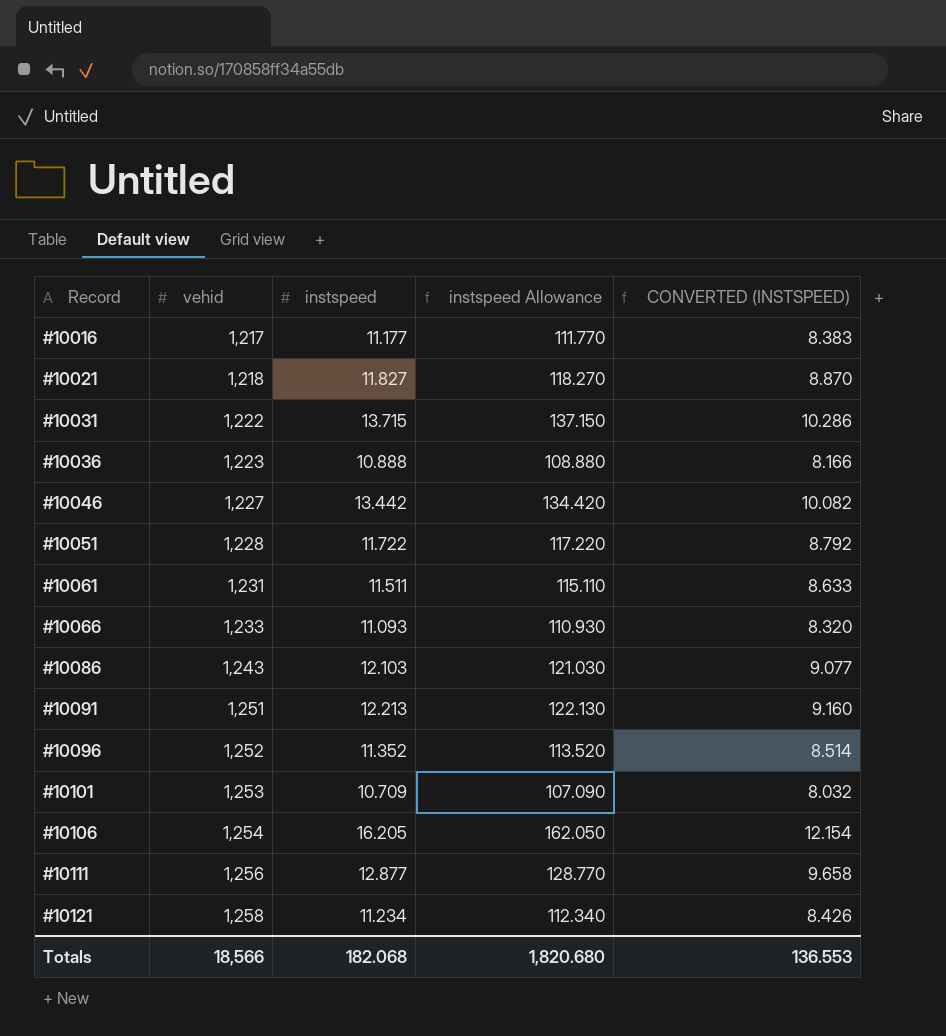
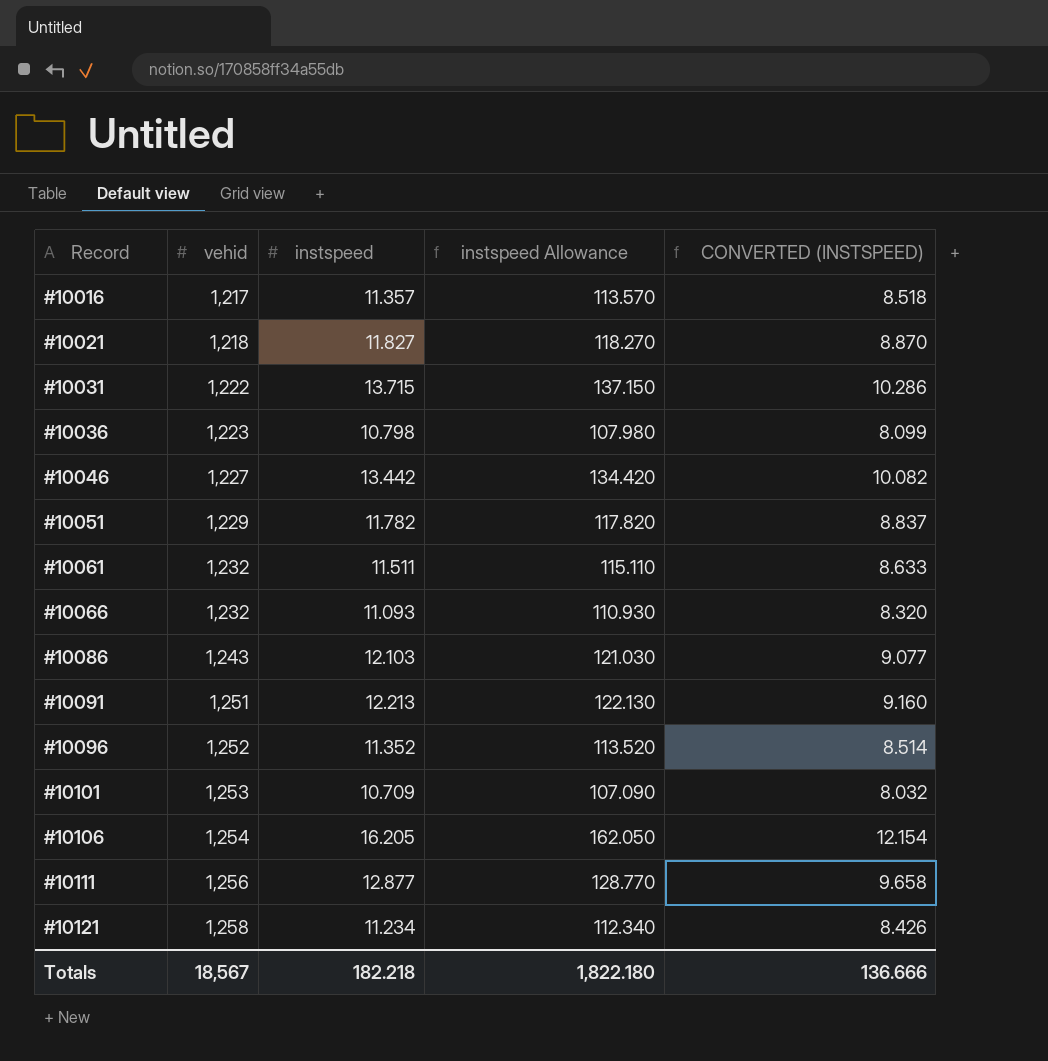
#10016 | instspeed: 11.177 -> 11.357
#10016 | instspeed Allowance: 111.770 -> 113.570
#10016 | CONVERTED (INSTSPEED): 8.383 -> 8.518
#10036 | instspeed: 10.888 -> 10.798
#10036 | instspeed Allowance: 108.880 -> 107.980
#10036 | CONVERTED (INSTSPEED): 8.166 -> 8.099
#10051 | vehid: 1,228 -> 1,229
#10051 | instspeed: 11.722 -> 11.782
#10051 | instspeed Allowance: 117.220 -> 117.820
#10051 | CONVERTED (INSTSPEED): 8.792 -> 8.837
#10061 | vehid: 1,231 -> 1,232
#10066 | vehid: 1,233 -> 1,232
Totals | vehid: 18,566 -> 18,567
Totals | instspeed: 182.068 -> 182.218
Totals | instspeed Allowance: 1,820.680 -> 1,822.180
Totals | CONVERTED (INSTSPEED): 136.553 -> 136.666

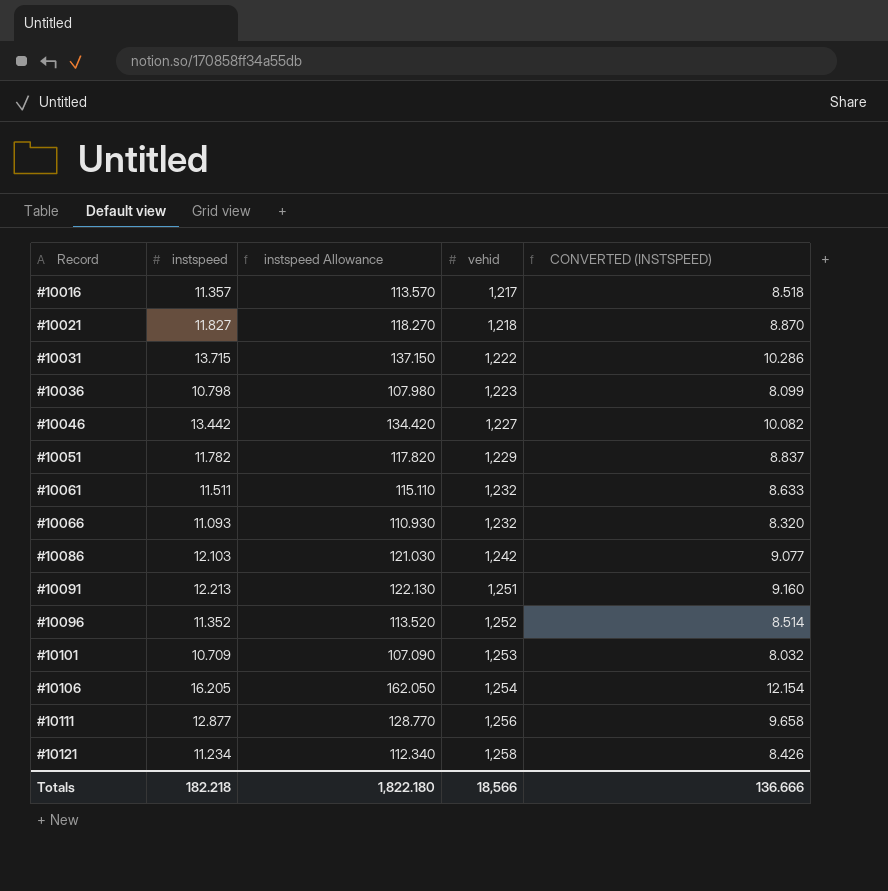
column vehid | position: 2 -> 4
#10086 | vehid: 1,243 -> 1,242
Totals | vehid: 18,567 -> 18,566

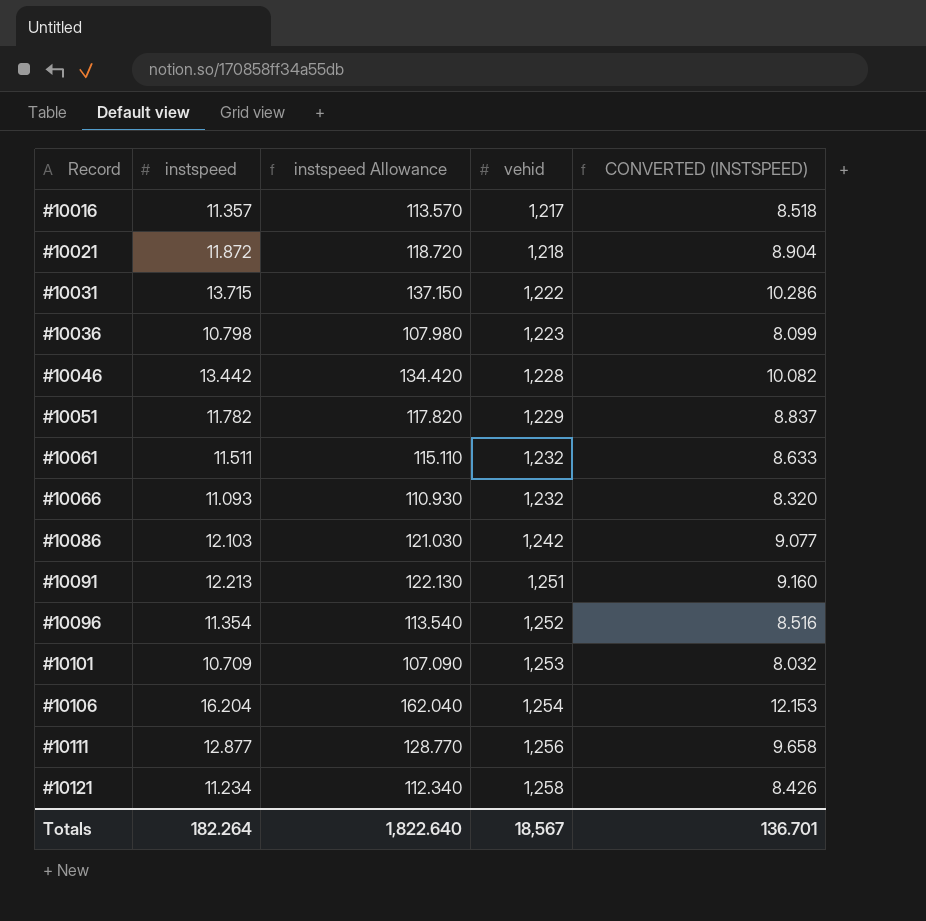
#10021 | instspeed: 11.827 -> 11.872
#10021 | instspeed Allowance: 118.270 -> 118.720
#10021 | CONVERTED (INSTSPEED): 8.870 -> 8.904
#10046 | vehid: 1,227 -> 1,228
#10096 | instspeed: 11.352 -> 11.354
#10096 | instspeed Allowance: 113.520 -> 113.540
#10096 | CONVERTED (INSTSPEED): 8.514 -> 8.516
#10106 | instspeed: 16.205 -> 16.204
#10106 | instspeed Allowance: 162.050 -> 162.040
#10106 | CONVERTED (INSTSPEED): 12.154 -> 12.153
Totals | instspeed: 182.218 -> 182.264
Totals | instspeed Allowance: 1,822.180 -> 1,822.640
Totals | vehid: 18,566 -> 18,567
Totals | CONVERTED (INSTSPEED): 136.666 -> 136.701

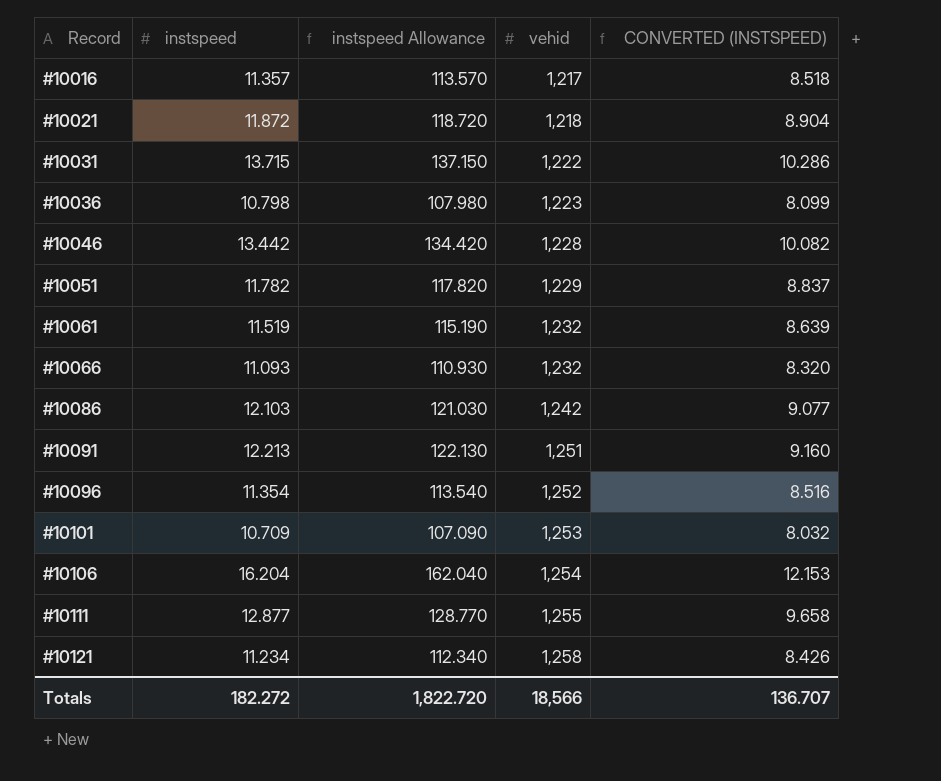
#10061 | instspeed: 11.511 -> 11.519
#10061 | instspeed Allowance: 115.110 -> 115.190
#10061 | CONVERTED (INSTSPEED): 8.633 -> 8.639
#10111 | vehid: 1,256 -> 1,255
Totals | instspeed: 182.264 -> 182.272
Totals | instspeed Allowance: 1,822.640 -> 1,822.720
Totals | vehid: 18,567 -> 18,566
Totals | CONVERTED (INSTSPEED): 136.701 -> 136.707

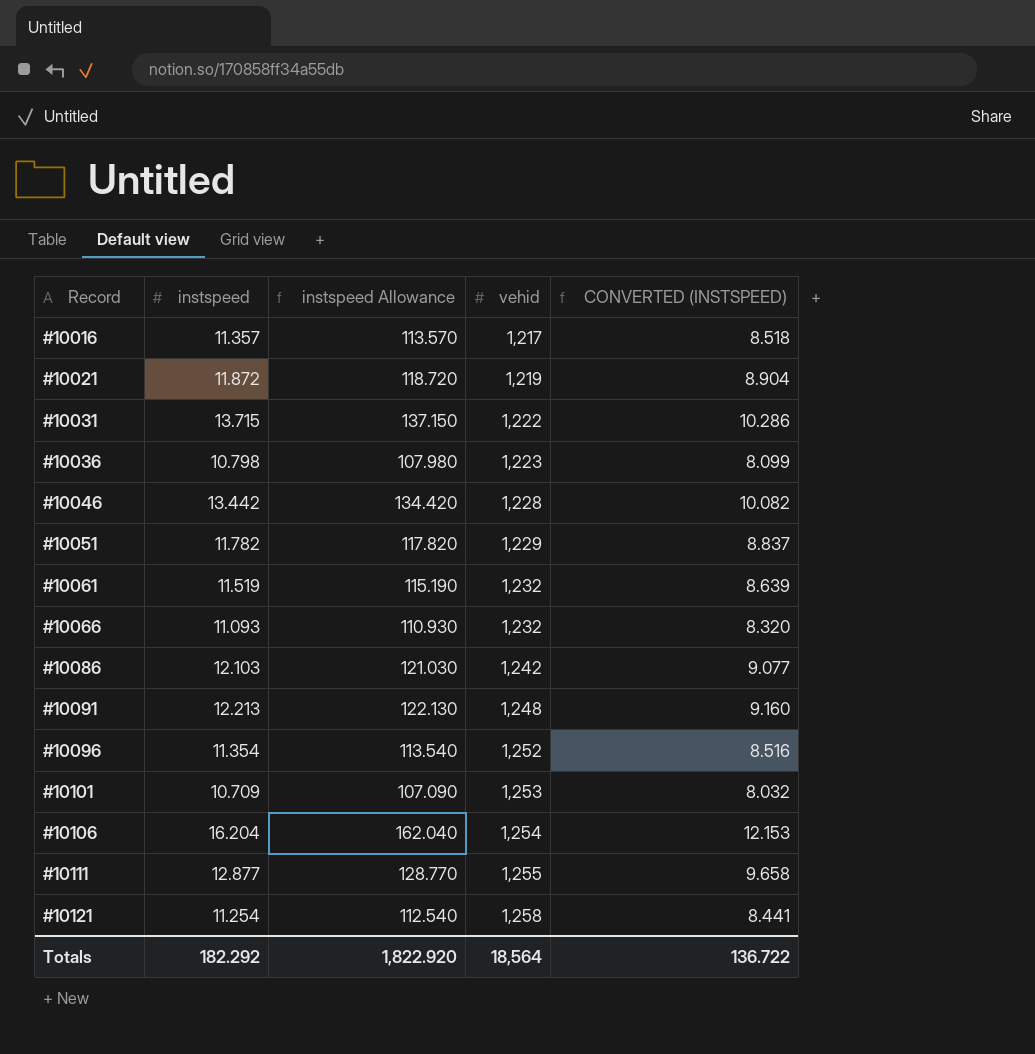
#10021 | vehid: 1,218 -> 1,219
#10091 | vehid: 1,251 -> 1,248
#10121 | instspeed: 11.234 -> 11.254
#10121 | instspeed Allowance: 112.340 -> 112.540
#10121 | CONVERTED (INSTSPEED): 8.426 -> 8.441
Totals | instspeed: 182.272 -> 182.292
Totals | instspeed Allowance: 1,822.720 -> 1,822.920
Totals | vehid: 18,566 -> 18,564
Totals | CONVERTED (INSTSPEED): 136.707 -> 136.722

